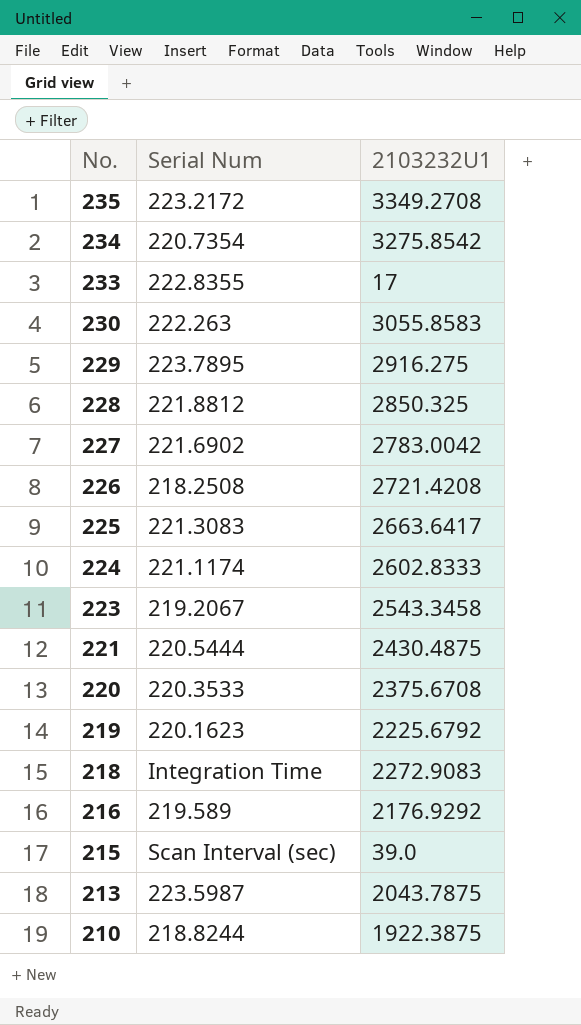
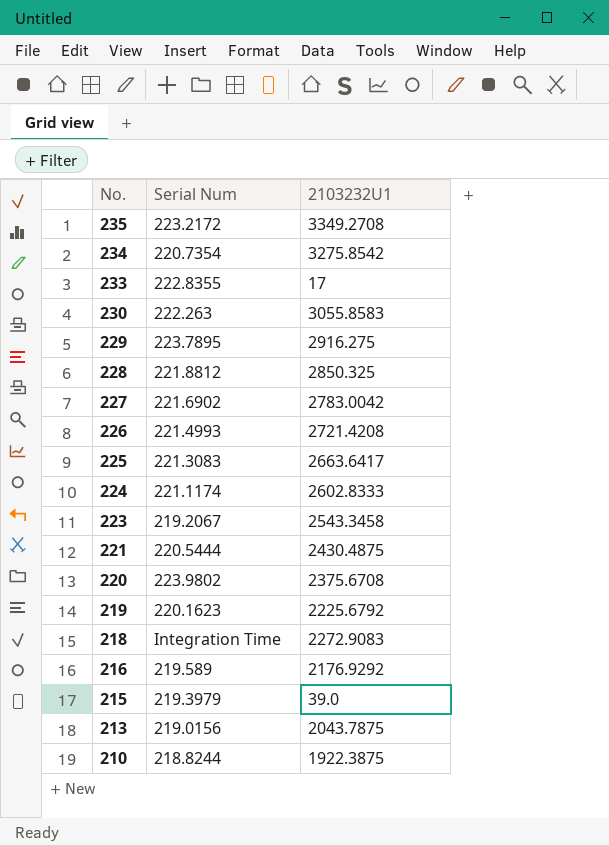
226 | Serial Num: 218.2508 -> 221.4993
220 | Serial Num: 220.3533 -> 223.9802
215 | Serial Num: Scan Interval (sec) -> 219.3979
213 | Serial Num: 223.5987 -> 219.0156

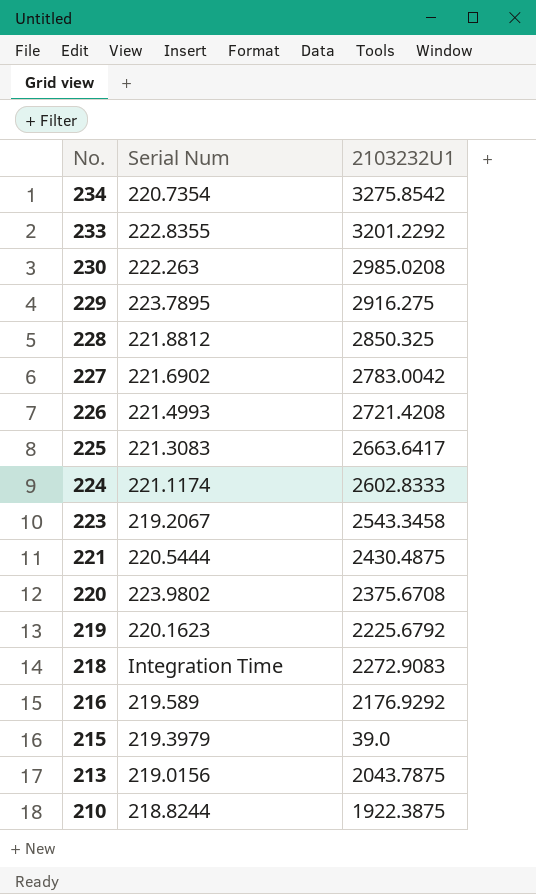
row 235: 223.2172 | 3349.2708 -> none
233 | 2103232U1: 17 -> 3201.2292
230 | 2103232U1: 3055.8583 -> 2985.0208

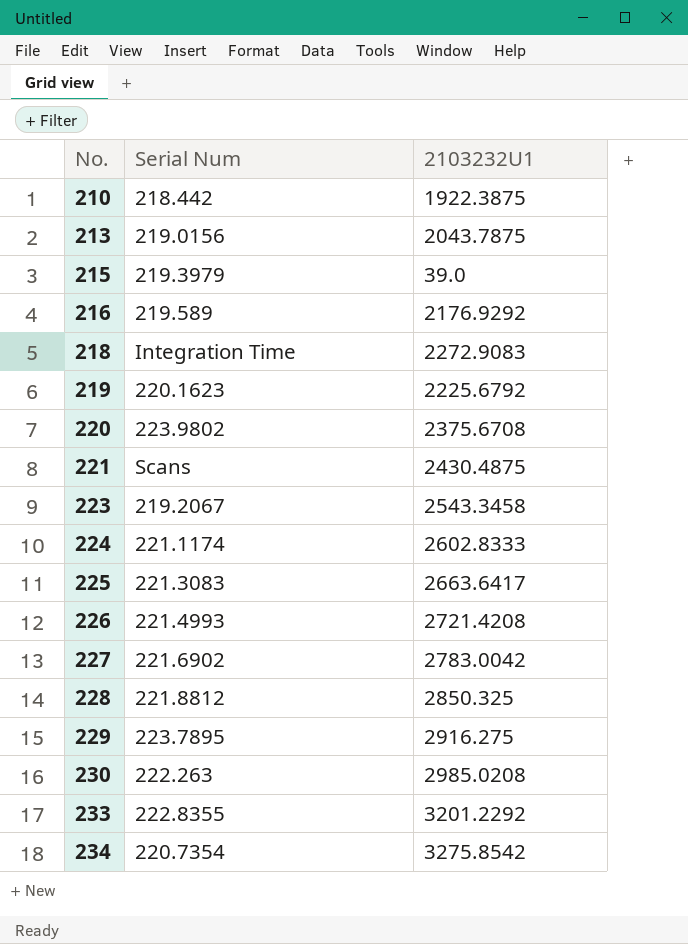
row order: No. descending -> No. ascending
210 | Serial Num: 218.8244 -> 218.442
221 | Serial Num: 220.5444 -> Scans

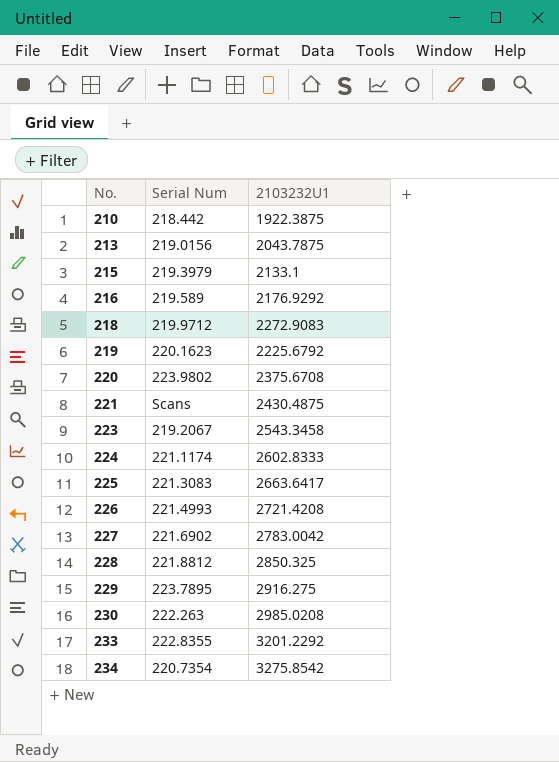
215 | 2103232U1: 39.0 -> 2133.1
218 | Serial Num: Integration Time -> 219.9712

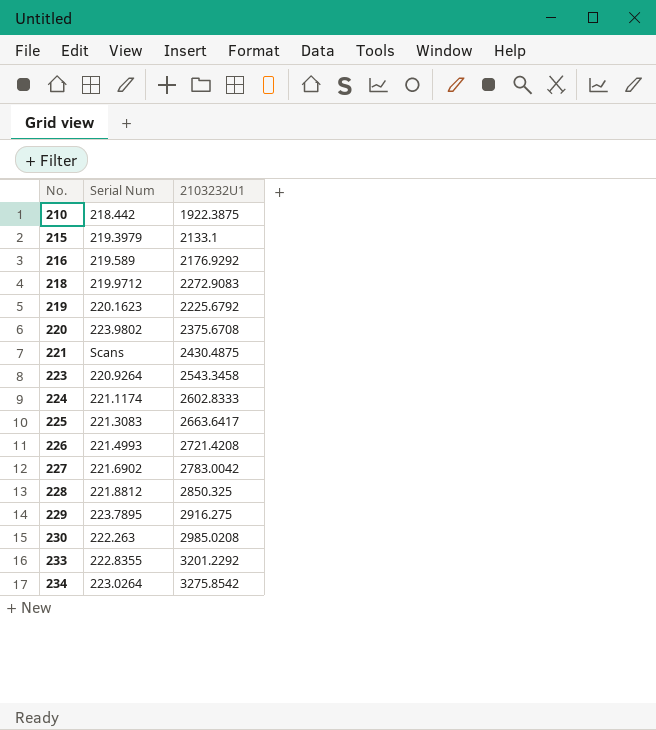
row 213: 219.0156 | 2043.7875 -> none
223 | Serial Num: 219.2067 -> 220.9264
234 | Serial Num: 220.7354 -> 223.0264

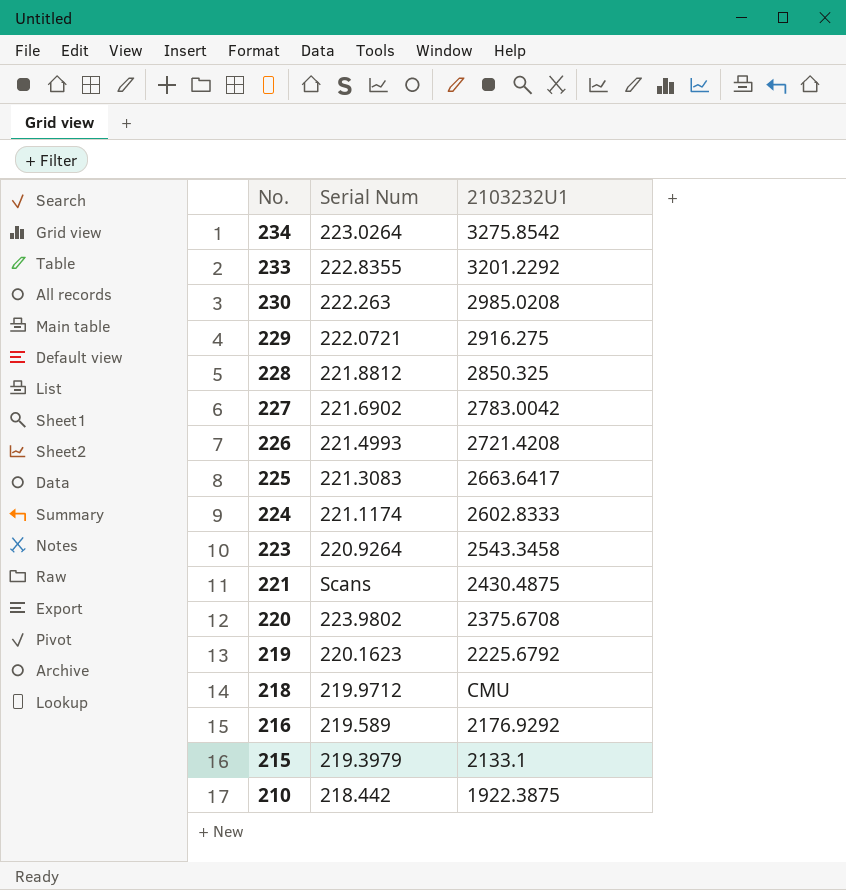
row order: No. ascending -> No. descending
229 | Serial Num: 223.7895 -> 222.0721
218 | 2103232U1: 2272.9083 -> CMU

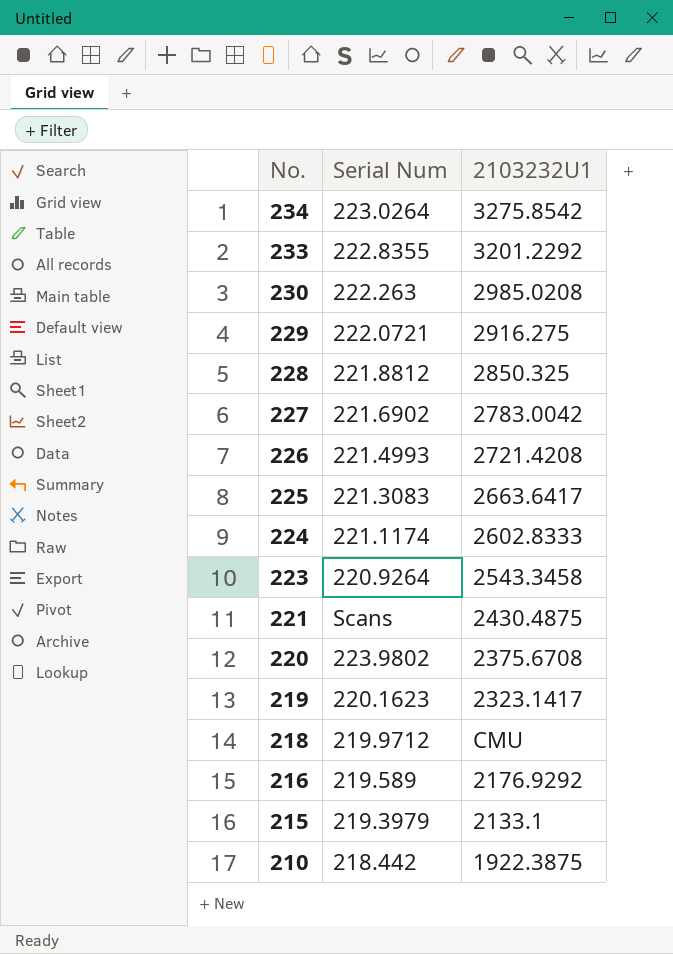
219 | 2103232U1: 2225.6792 -> 2323.1417

